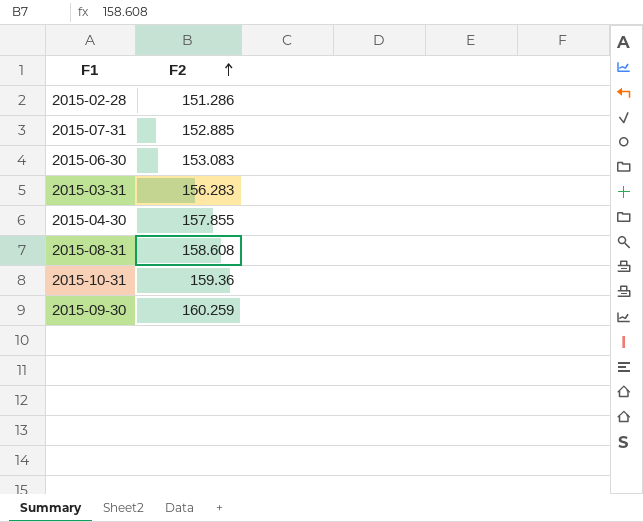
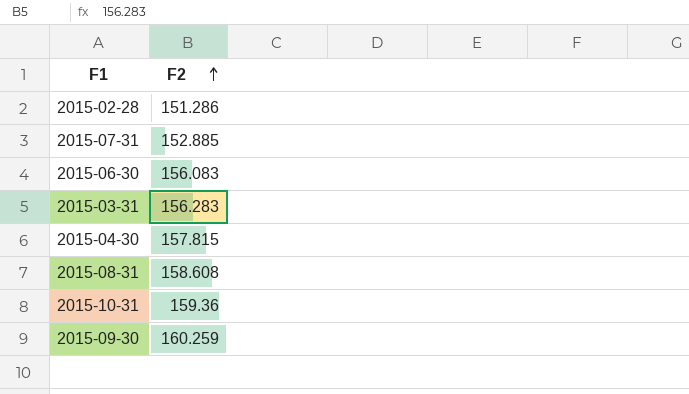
2015-06-30 | F2: 153.083 -> 156.083
2015-04-30 | F2: 157.855 -> 157.815

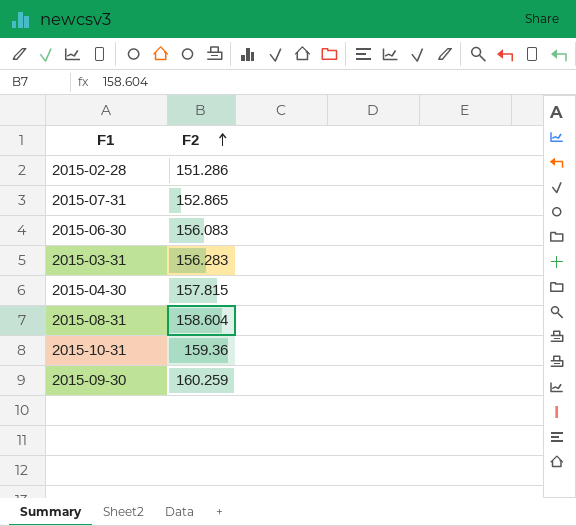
2015-07-31 | F2: 152.885 -> 152.865
2015-08-31 | F2: 158.608 -> 158.604

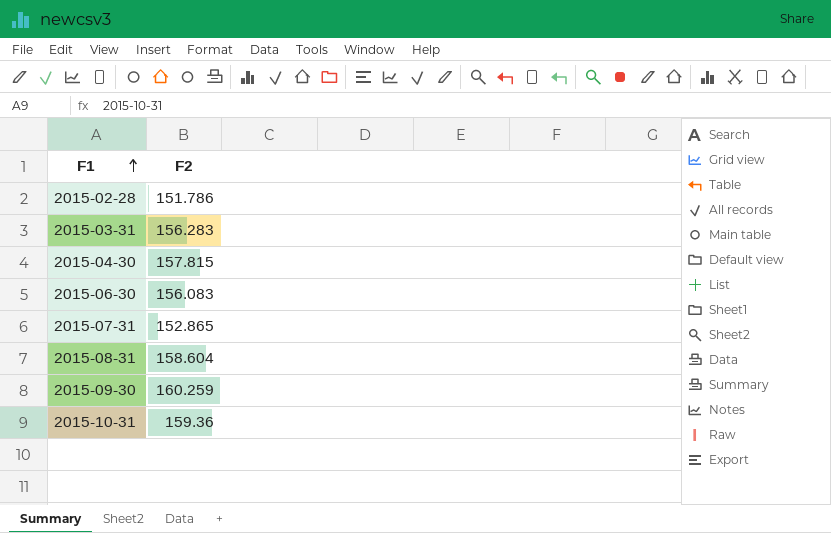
row order: F2 ascending -> F1 ascending
2015-02-28 | F2: 151.286 -> 151.786

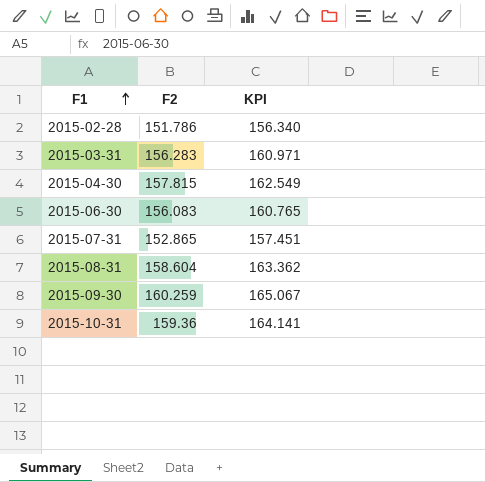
column KPI | formula: none -> [F2] * 1.03

